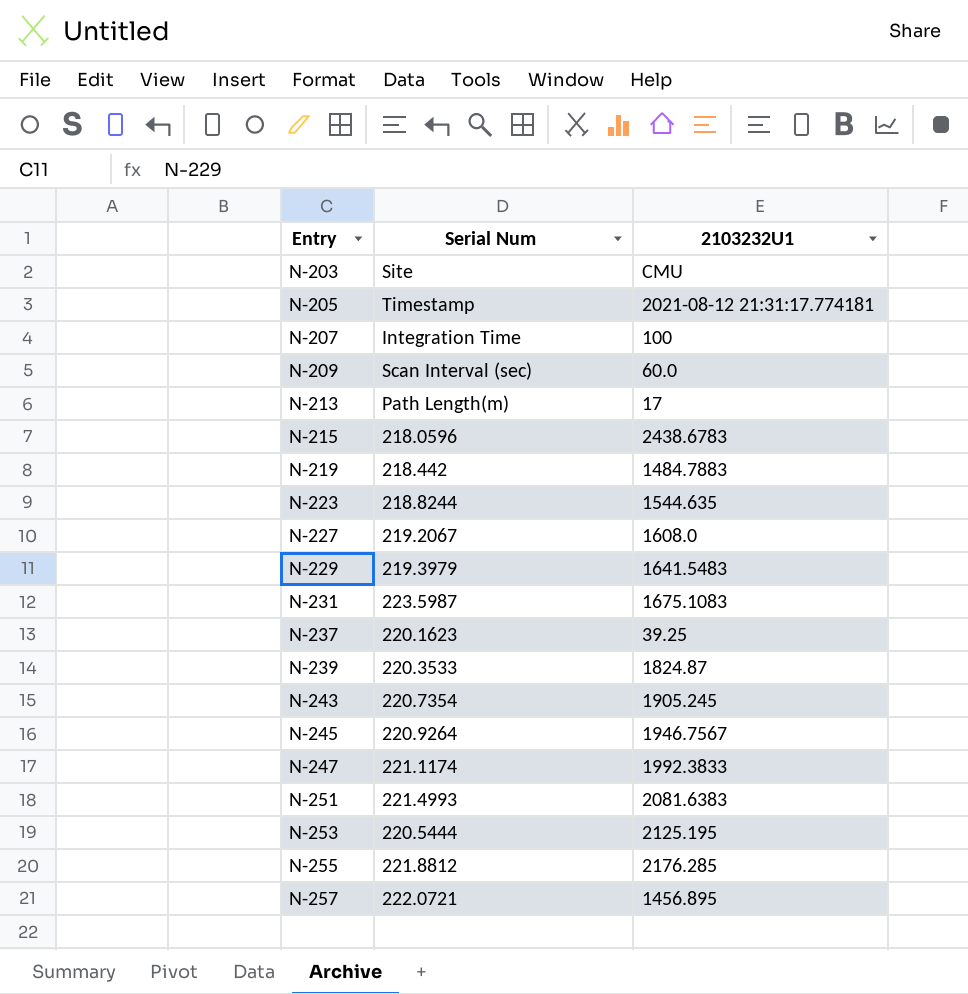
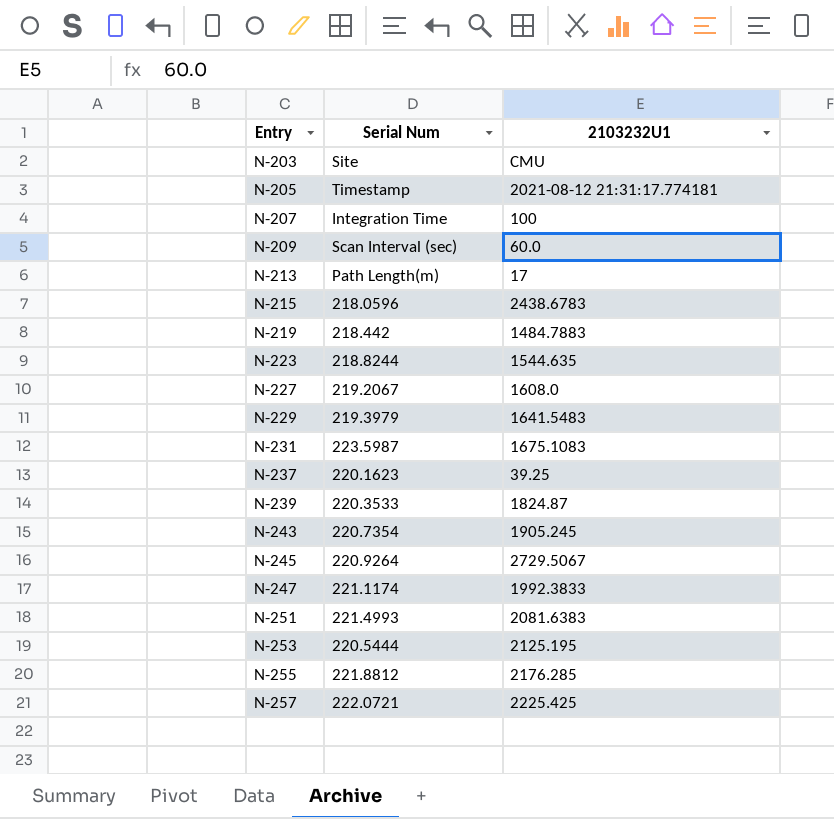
N-245 | 2103232U1: 1946.7567 -> 2729.5067
N-257 | 2103232U1: 1456.895 -> 2225.425

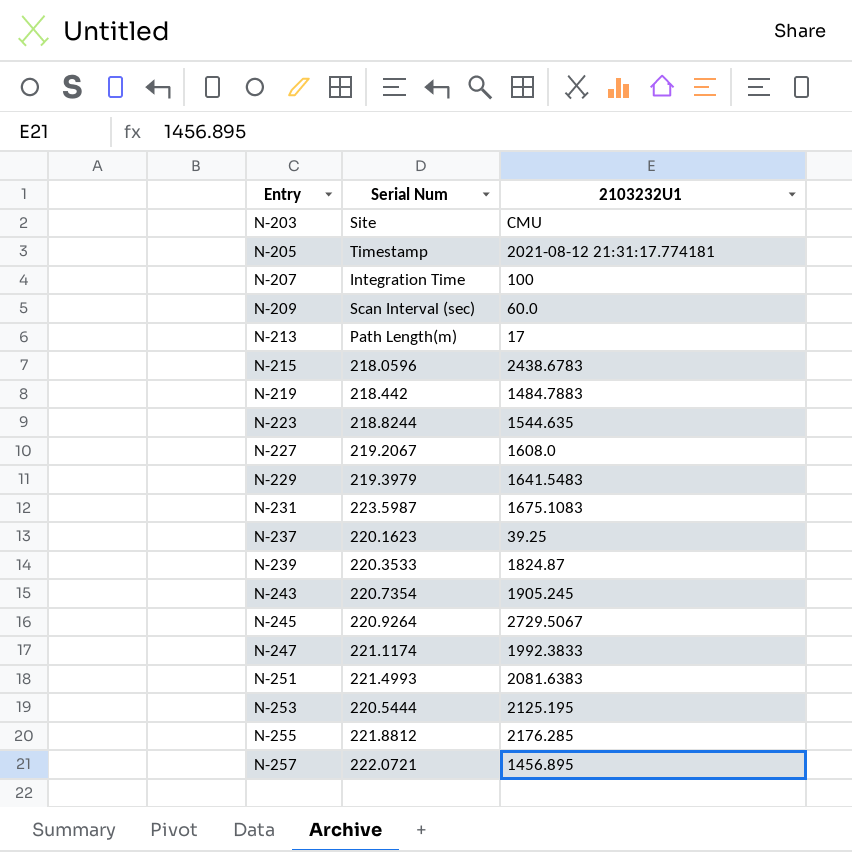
N-257 | 2103232U1: 2225.425 -> 1456.895

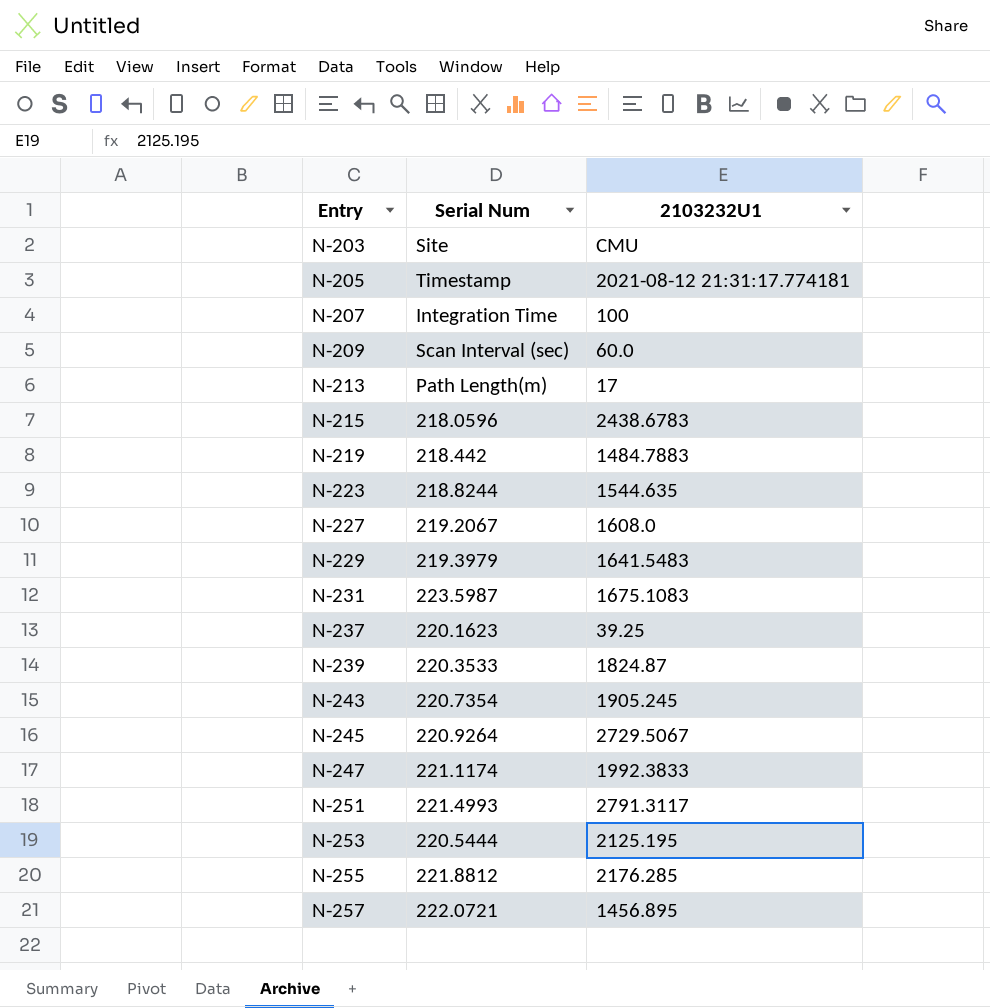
N-251 | 2103232U1: 2081.6383 -> 2791.3117

